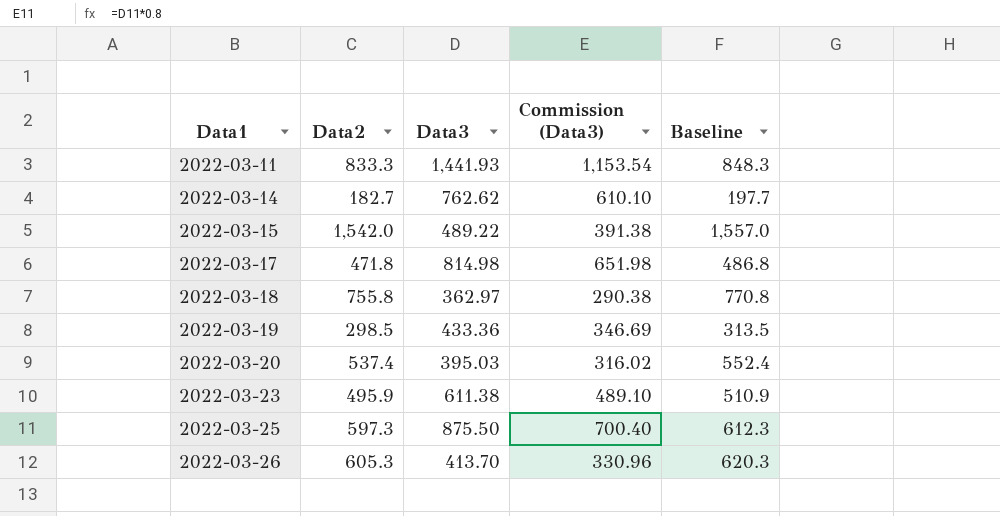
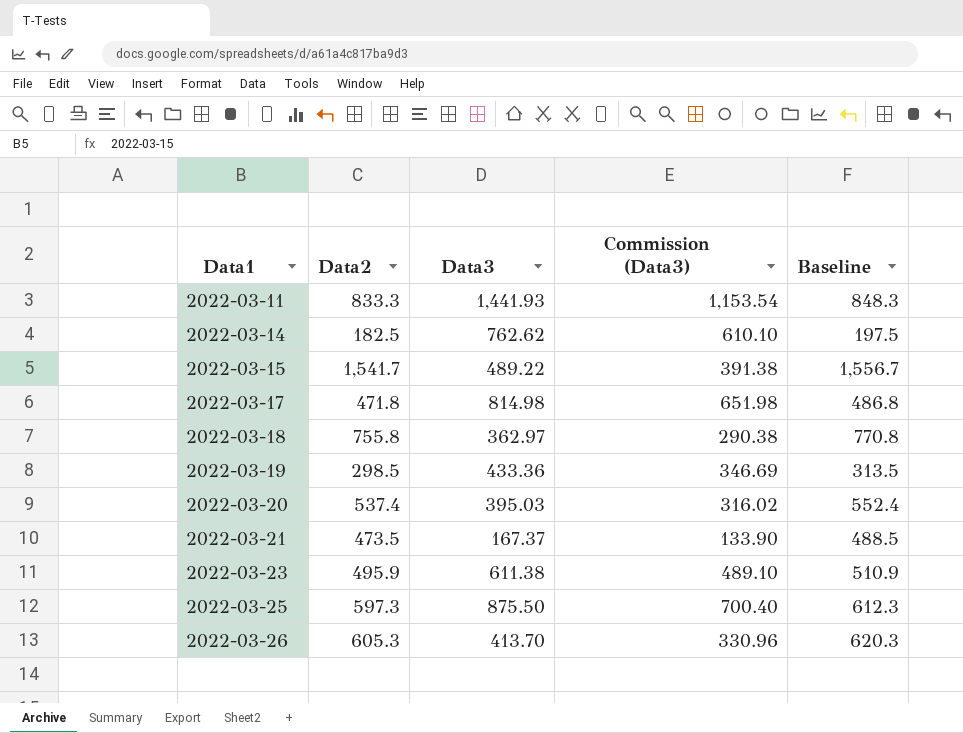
2022-03-14 | Data2: 182.7 -> 182.5
2022-03-14 | Baseline: 197.7 -> 197.5
2022-03-15 | Data2: 1,542.0 -> 1,541.7
2022-03-15 | Baseline: 1,557.0 -> 1,556.7
row 2022-03-21: none -> 473.5 | 167.37 | 133.90 | 488.5

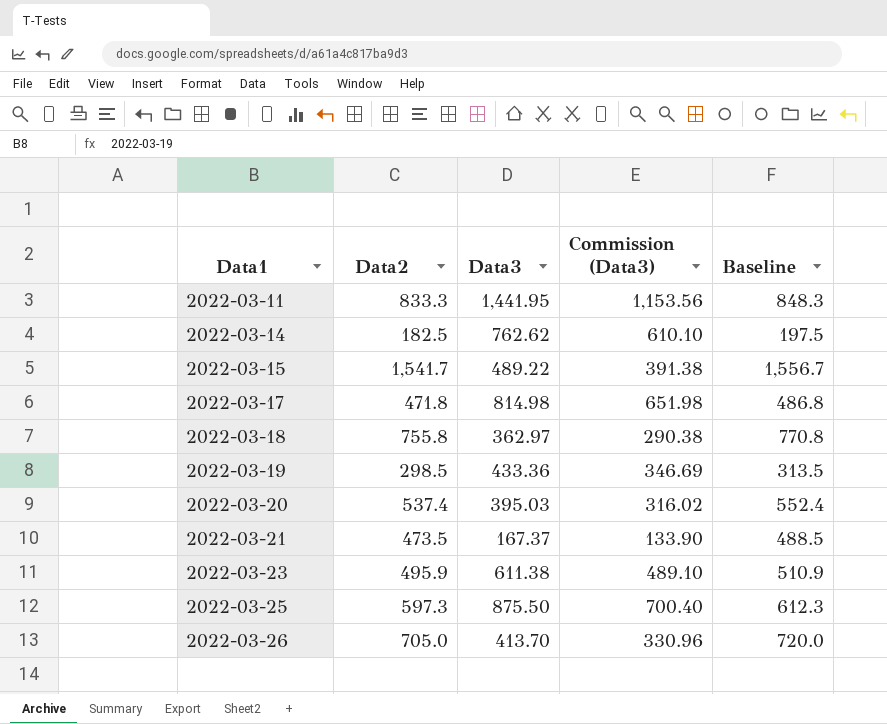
2022-03-11 | Data3: 1,441.93 -> 1,441.95
2022-03-11 | Commission (Data3): 1,153.54 -> 1,153.56
2022-03-26 | Data2: 605.3 -> 705.0
2022-03-26 | Baseline: 620.3 -> 720.0

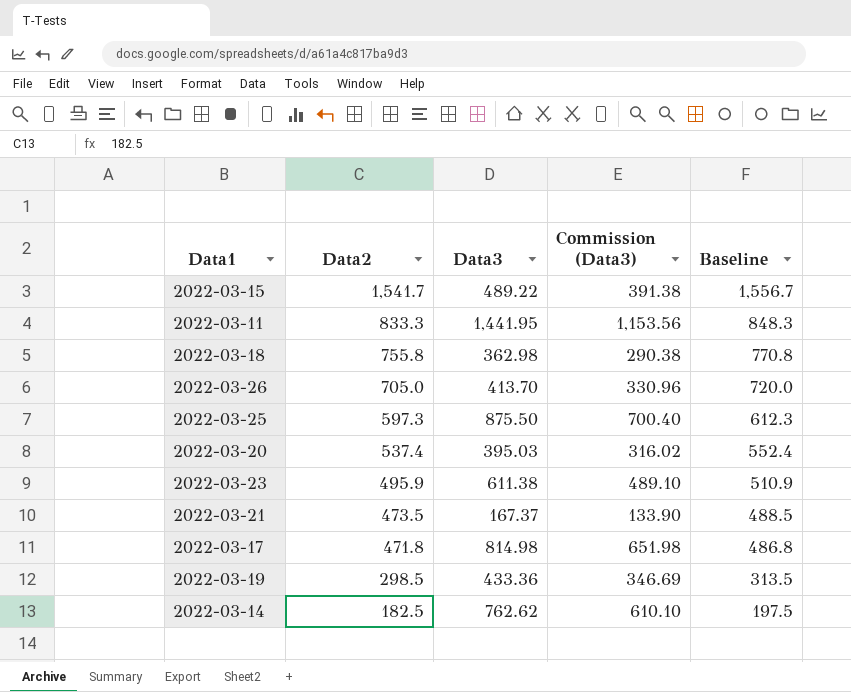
row order: Data1 ascending -> Data2 descending
2022-03-18 | Data3: 362.97 -> 362.98

